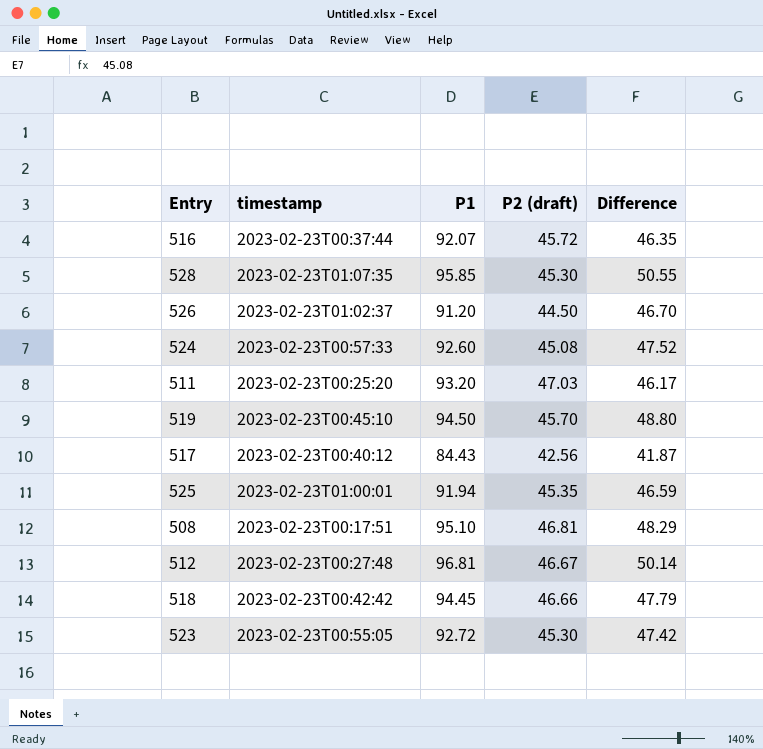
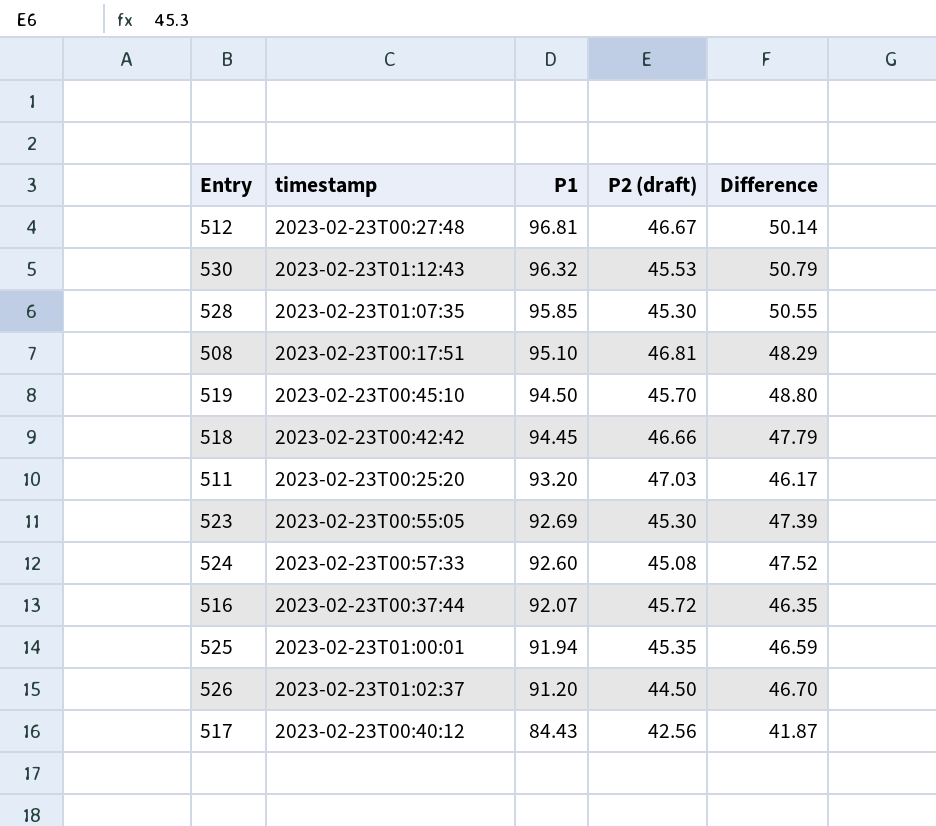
row order: none -> P1 descending
row 530: none -> 2023-02-23T01:12:43 | 96.32 | 45.53 | 50.79
523 | P1: 92.72 -> 92.69
523 | Difference: 47.42 -> 47.39

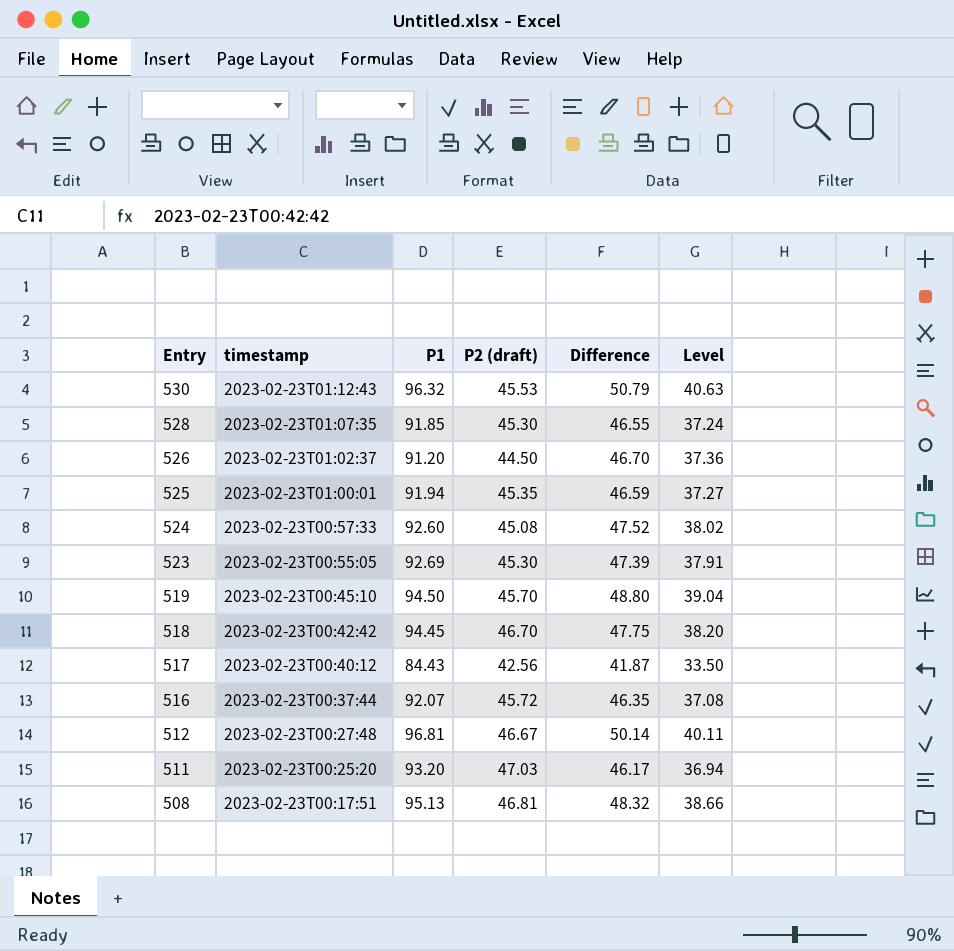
row order: P1 descending -> Entry descending
column Level | formula: none -> [Difference] * 0.8
528 | P1: 95.85 -> 91.85
528 | Difference: 50.55 -> 46.55
518 | P2 (draft): 46.66 -> 46.70
518 | Difference: 47.79 -> 47.75
508 | P1: 95.10 -> 95.13
508 | Difference: 48.29 -> 48.32

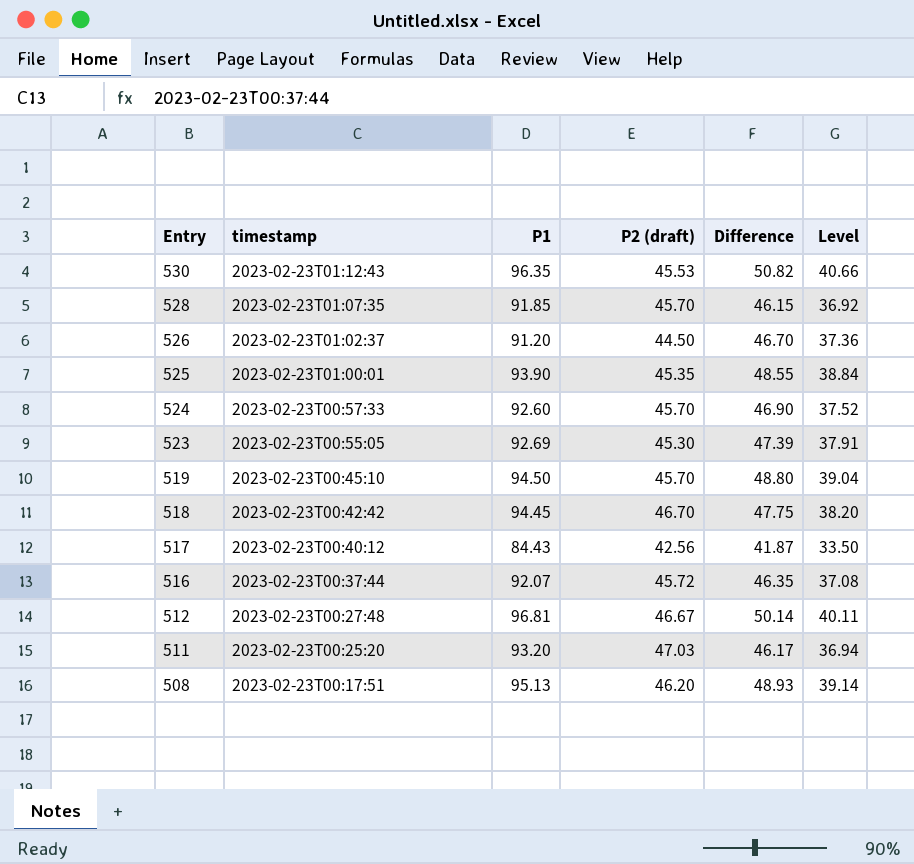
530 | P1: 96.32 -> 96.35
530 | Difference: 50.79 -> 50.82
530 | Level: 40.63 -> 40.66
528 | P2 (draft): 45.30 -> 45.70
528 | Difference: 46.55 -> 46.15
528 | Level: 37.24 -> 36.92
525 | P1: 91.94 -> 93.90
525 | Difference: 46.59 -> 48.55
525 | Level: 37.27 -> 38.84
524 | P2 (draft): 45.08 -> 45.70
524 | Difference: 47.52 -> 46.90
524 | Level: 38.02 -> 37.52
508 | P2 (draft): 46.81 -> 46.20
508 | Difference: 48.32 -> 48.93
508 | Level: 38.66 -> 39.14

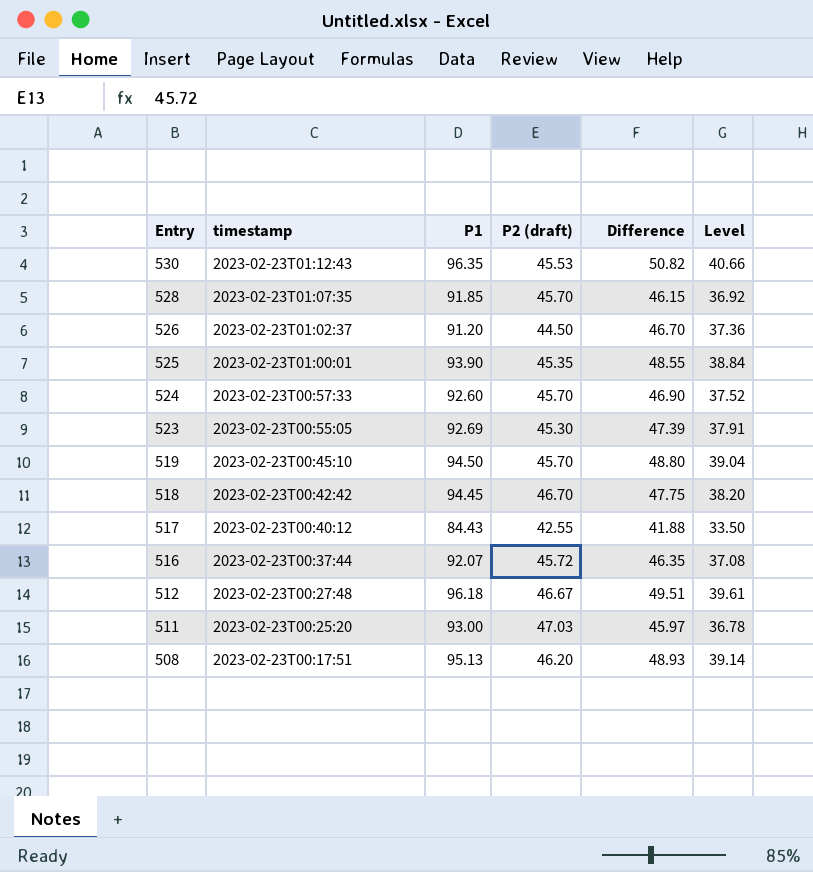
517 | P2 (draft): 42.56 -> 42.55
517 | Difference: 41.87 -> 41.88
512 | P1: 96.81 -> 96.18
512 | Difference: 50.14 -> 49.51
512 | Level: 40.11 -> 39.61
511 | P1: 93.20 -> 93.00
511 | Difference: 46.17 -> 45.97
511 | Level: 36.94 -> 36.78

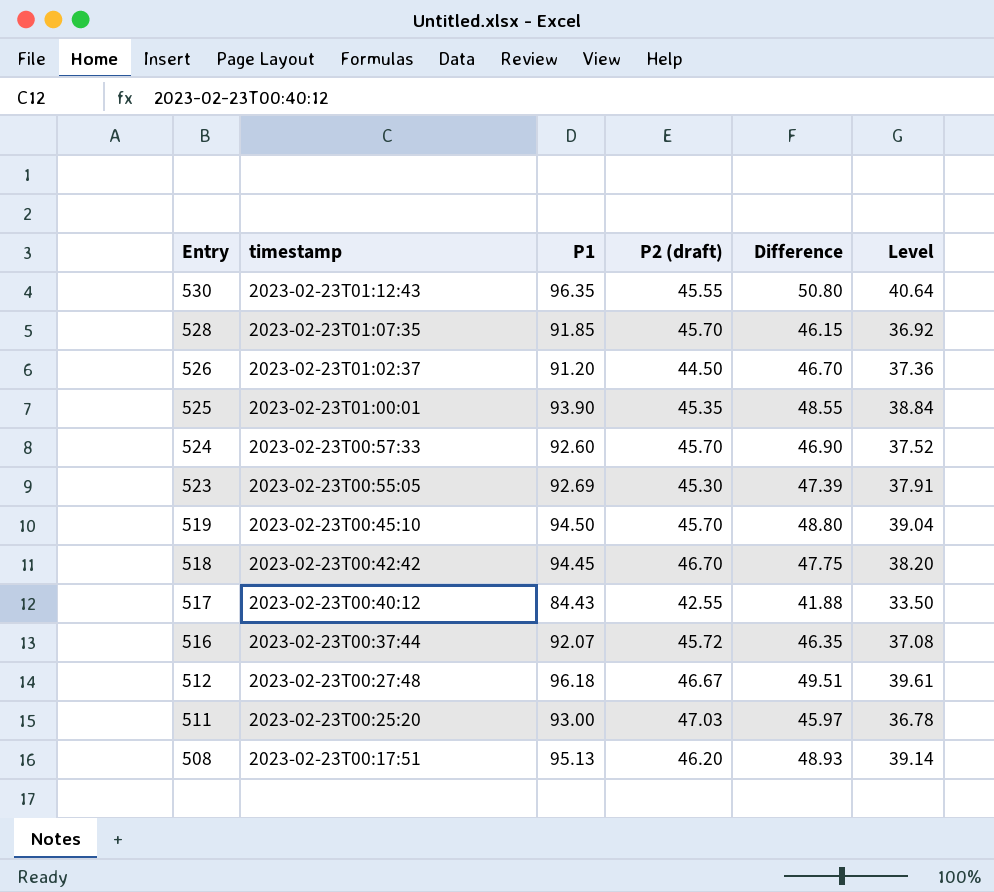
530 | P2 (draft): 45.53 -> 45.55
530 | Difference: 50.82 -> 50.80
530 | Level: 40.66 -> 40.64

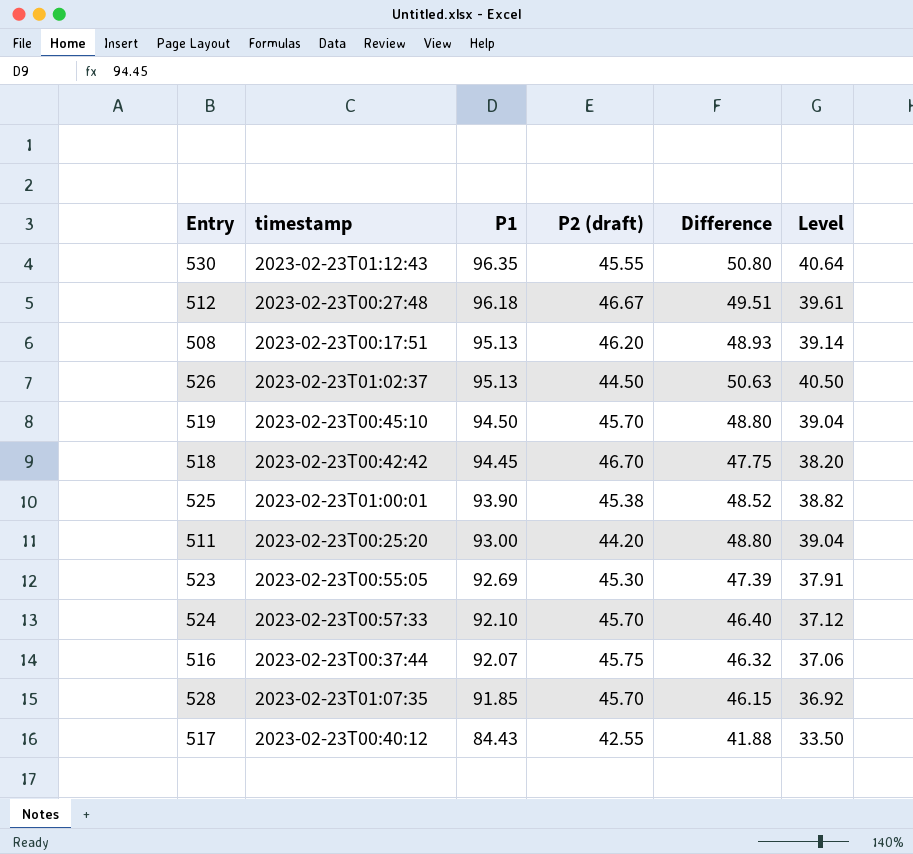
row order: Entry descending -> P1 descending
526 | P1: 91.20 -> 95.13
526 | Difference: 46.70 -> 50.63
526 | Level: 37.36 -> 40.50
525 | P2 (draft): 45.35 -> 45.38
525 | Difference: 48.55 -> 48.52
525 | Level: 38.84 -> 38.82
511 | P2 (draft): 47.03 -> 44.20
511 | Difference: 45.97 -> 48.80
511 | Level: 36.78 -> 39.04
524 | P1: 92.60 -> 92.10
524 | Difference: 46.90 -> 46.40
524 | Level: 37.52 -> 37.12
516 | P2 (draft): 45.72 -> 45.75
516 | Difference: 46.35 -> 46.32
516 | Level: 37.08 -> 37.06

